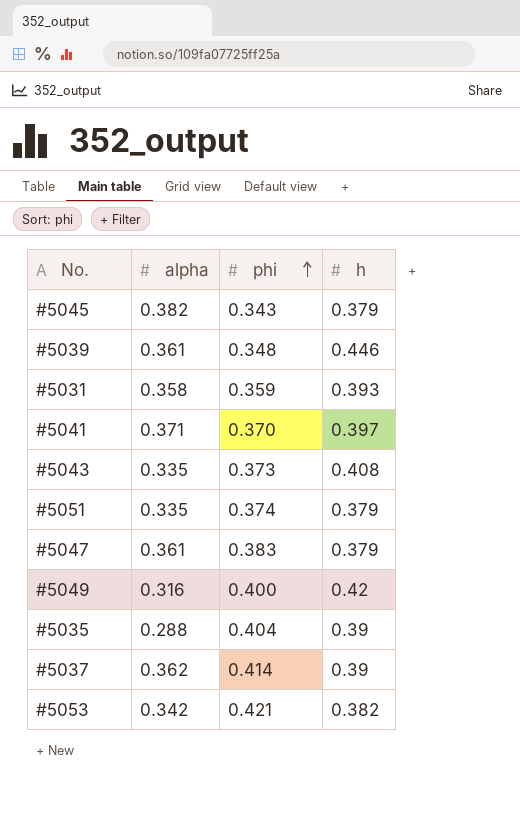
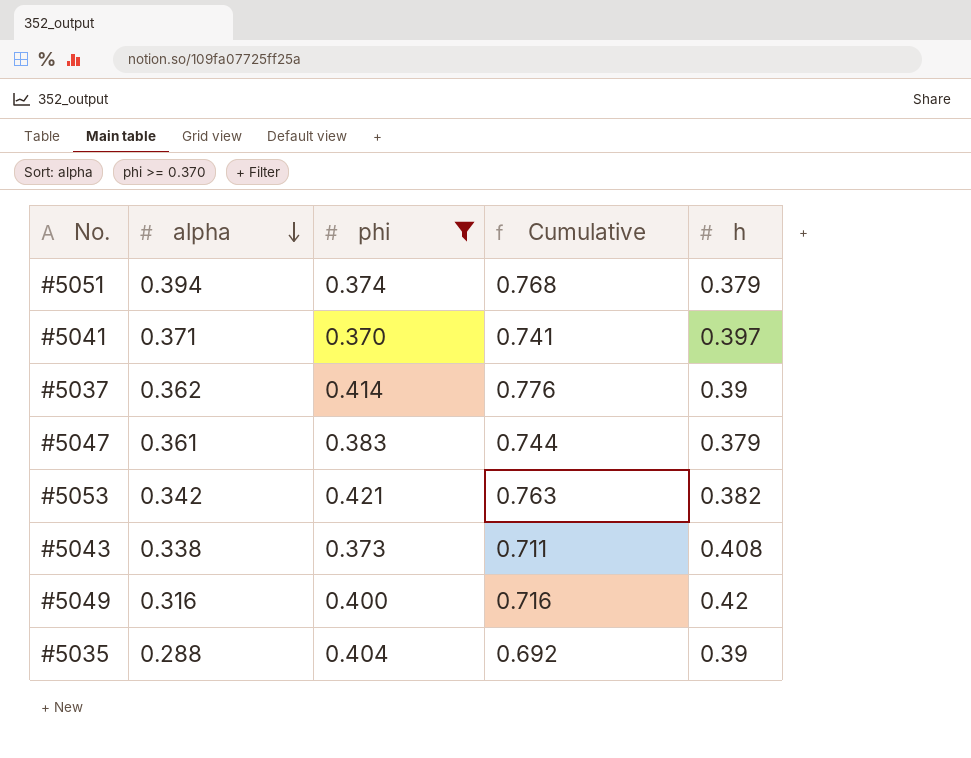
filter: none -> phi >= 0.370
row order: phi ascending -> alpha descending
column Cumulative | formula: none -> [alpha] + [phi]
#5051 | alpha: 0.335 -> 0.394
#5043 | alpha: 0.335 -> 0.338

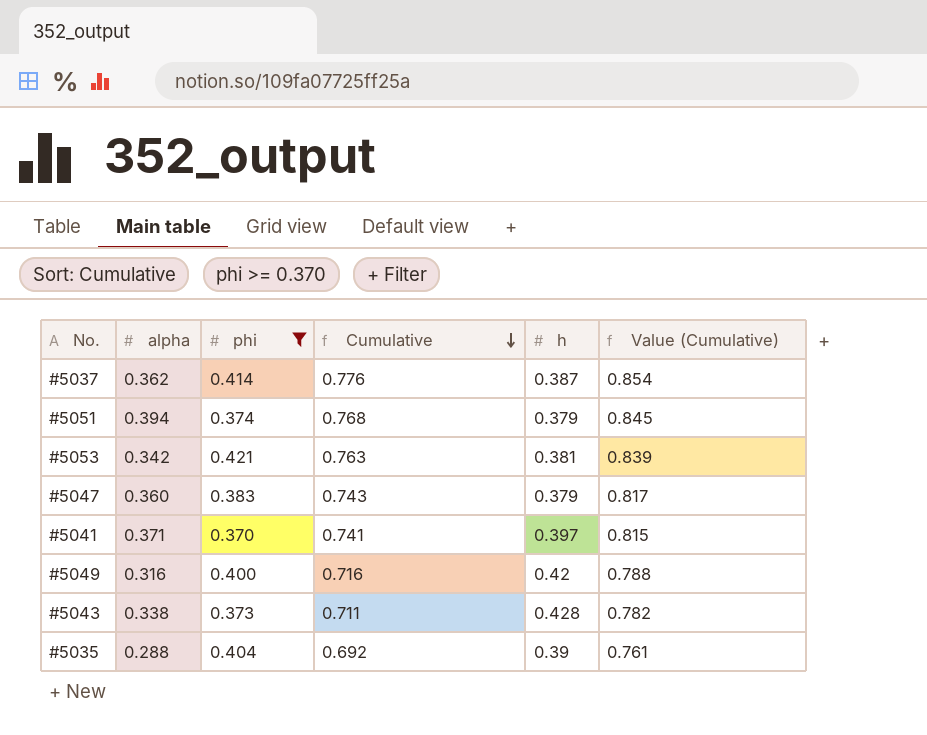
row order: alpha descending -> Cumulative descending
column Value (Cumulative) | formula: none -> [Cumulative] * 1.1
#5037 | h: 0.39 -> 0.387
#5053 | h: 0.382 -> 0.381
#5047 | alpha: 0.361 -> 0.360
#5047 | Cumulative: 0.744 -> 0.743
#5043 | h: 0.408 -> 0.428

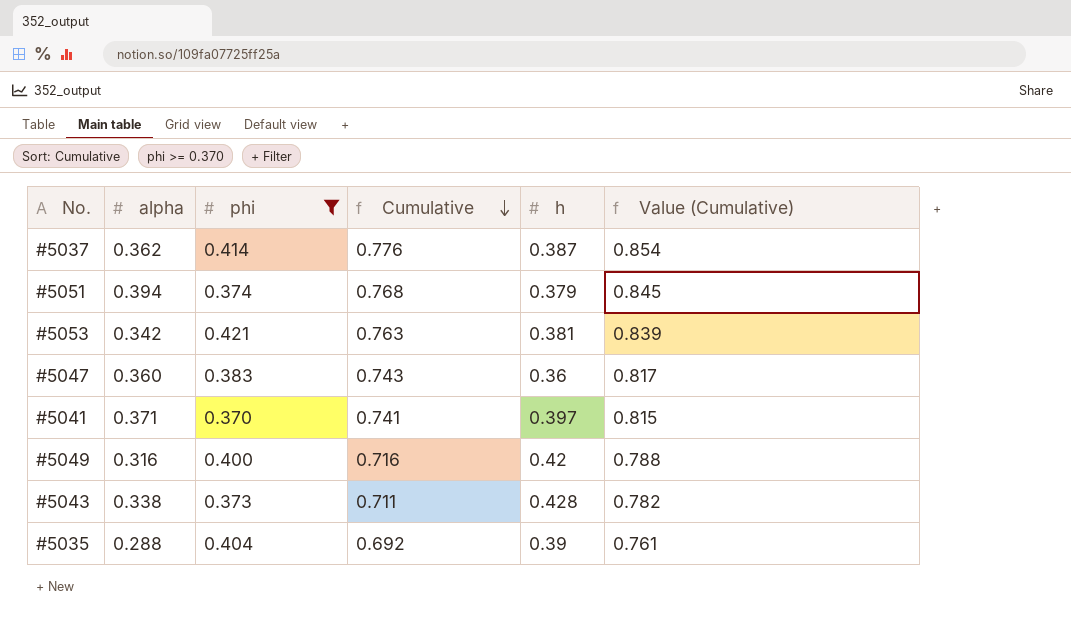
#5047 | h: 0.379 -> 0.36

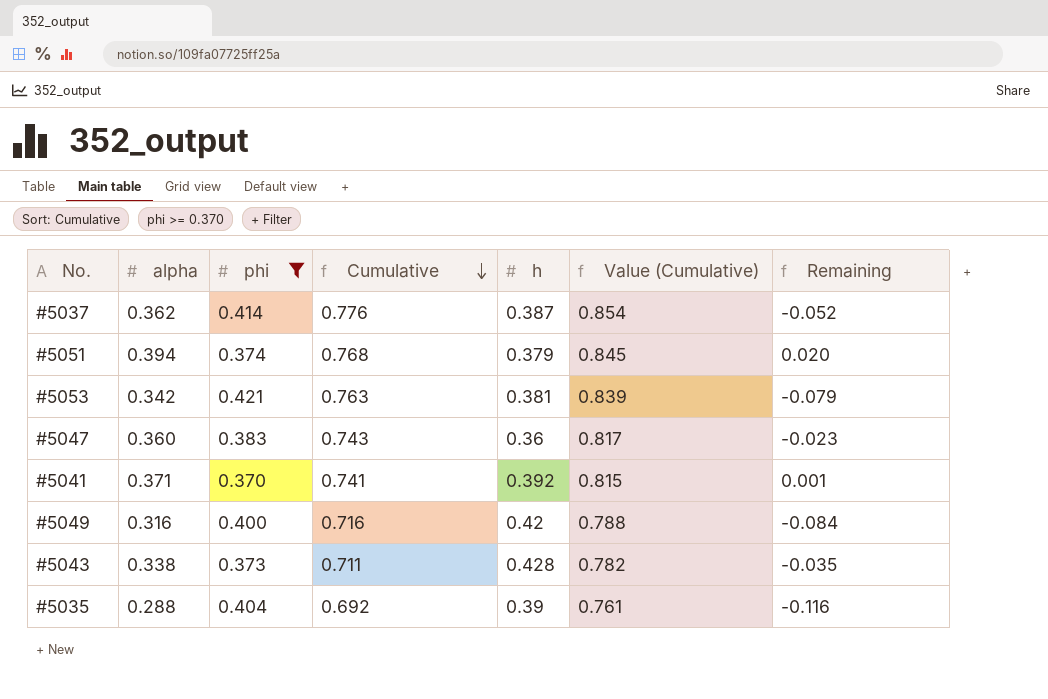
column Remaining | formula: none -> [alpha] - [phi]
#5041 | h: 0.397 -> 0.392

